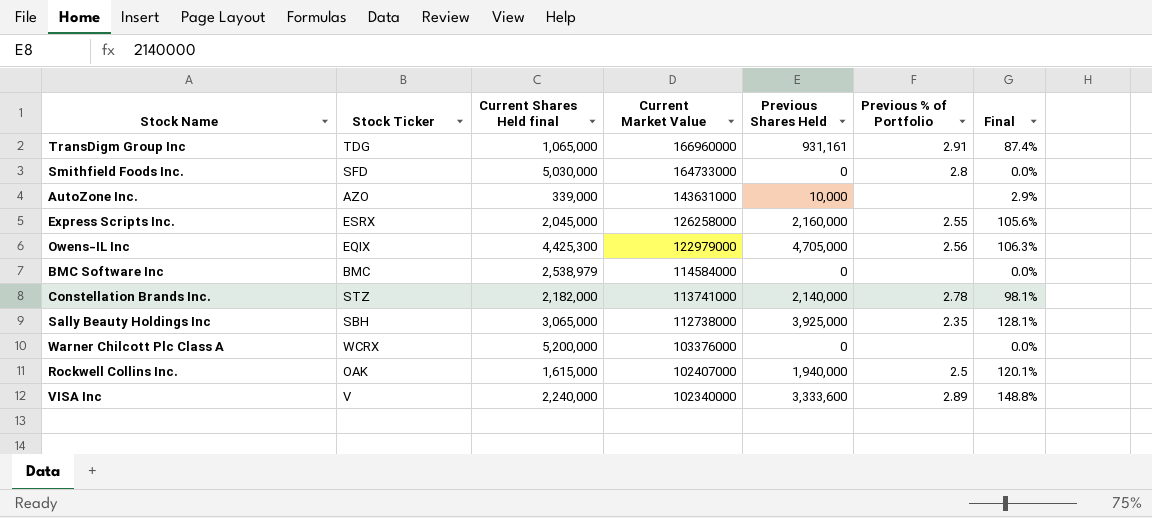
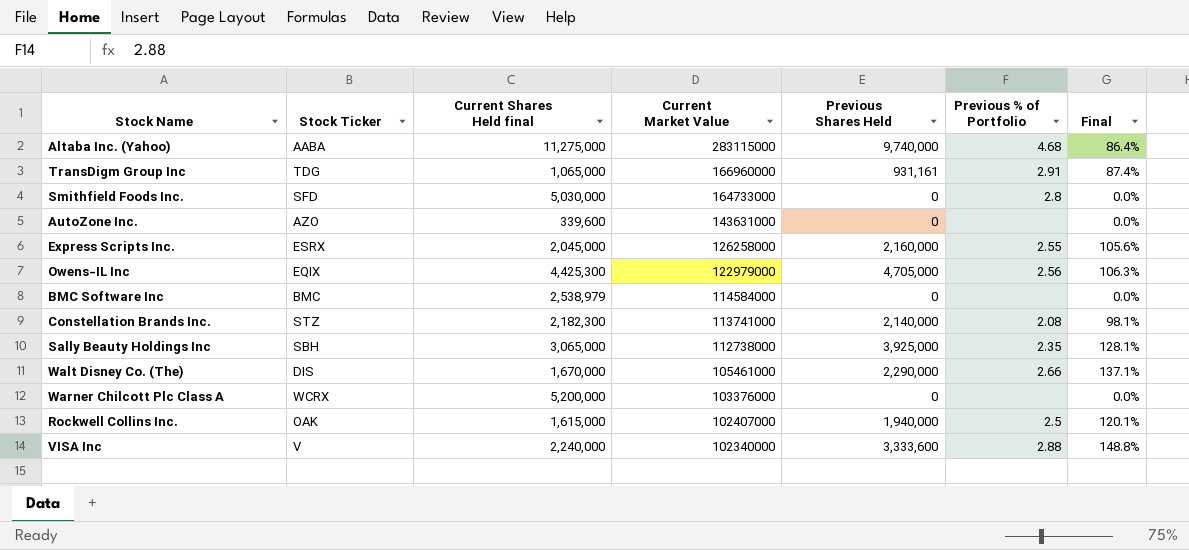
row Altaba Inc. (Yahoo): none -> AABA | 11,275,000 | 283115000 | 9,740,000 | 4.68 | 86.4%
AutoZone Inc. | Current Shares Held final: 339,000 -> 339,600
AutoZone Inc. | Previous Shares Held: 10,000 -> 0
AutoZone Inc. | Final: 2.9% -> 0.0%
Constellation Brands Inc. | Current Shares Held final: 2,182,000 -> 2,182,300
Constellation Brands Inc. | Previous % of Portfolio: 2.78 -> 2.08
row Walt Disney Co. (The): none -> DIS | 1,670,000 | 105461000 | 2,290,000 | 2.66 | 137.1%
VISA Inc | Previous % of Portfolio: 2.89 -> 2.88

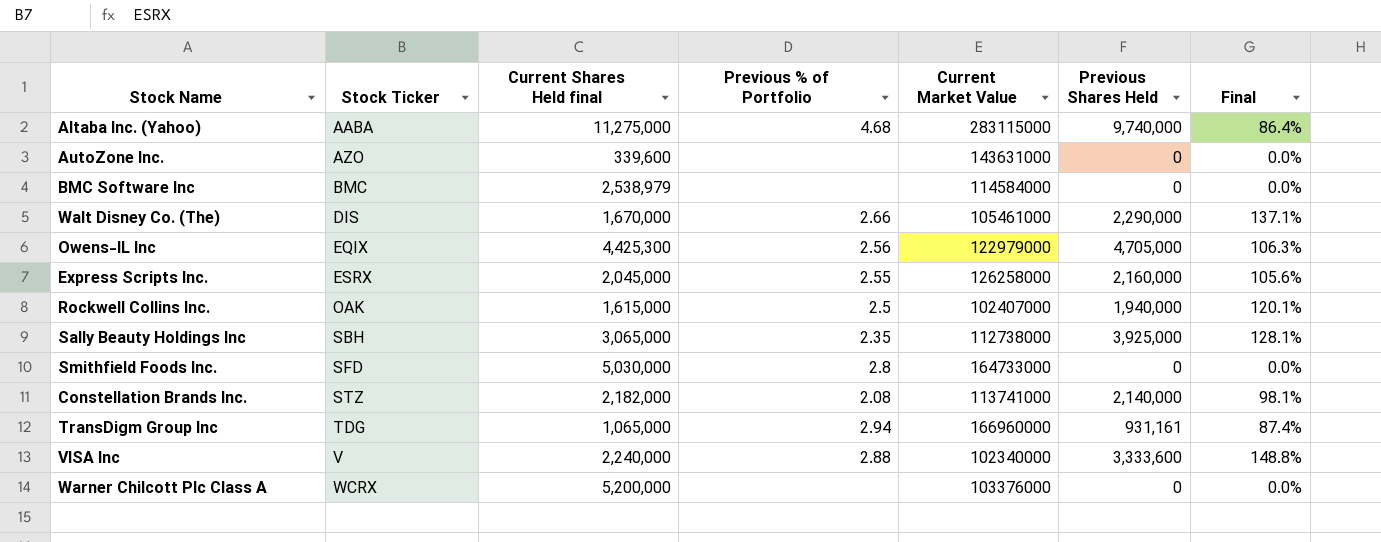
row order: Current Market Value descending -> Stock Ticker ascending
column Previous % of Portfolio | position: 6 -> 4
Constellation Brands Inc. | Current Shares Held final: 2,182,300 -> 2,182,000
TransDigm Group Inc | Previous % of Portfolio: 2.91 -> 2.94

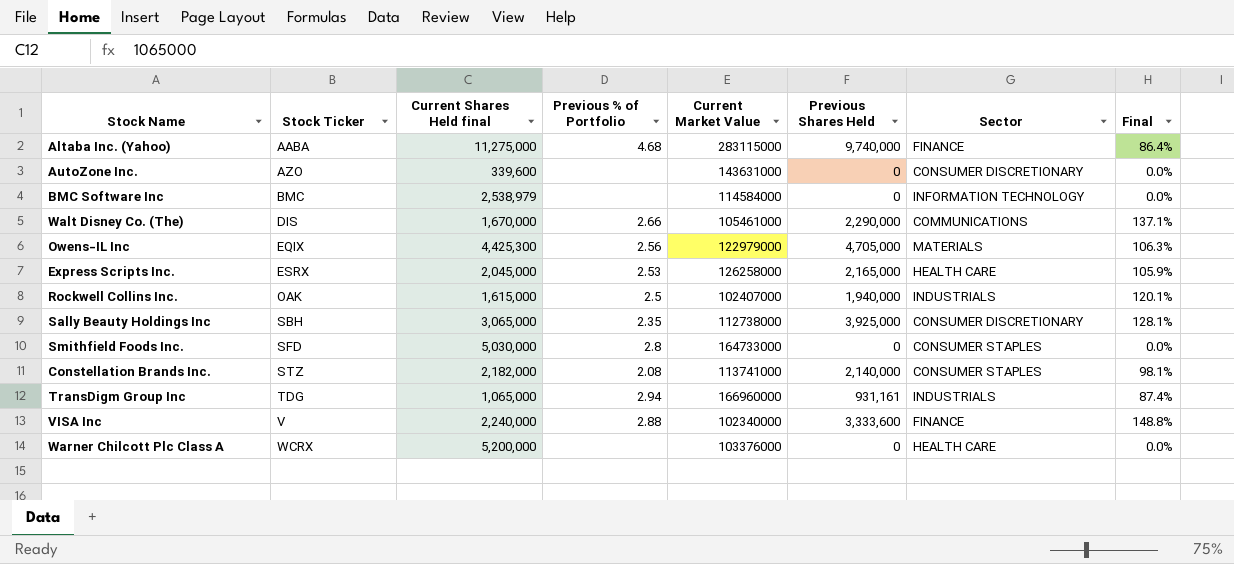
column Sector | position: none -> 7
Express Scripts Inc. | Previous % of Portfolio: 2.55 -> 2.53
Express Scripts Inc. | Previous Shares Held: 2,160,000 -> 2,165,000
Express Scripts Inc. | Final: 105.6% -> 105.9%

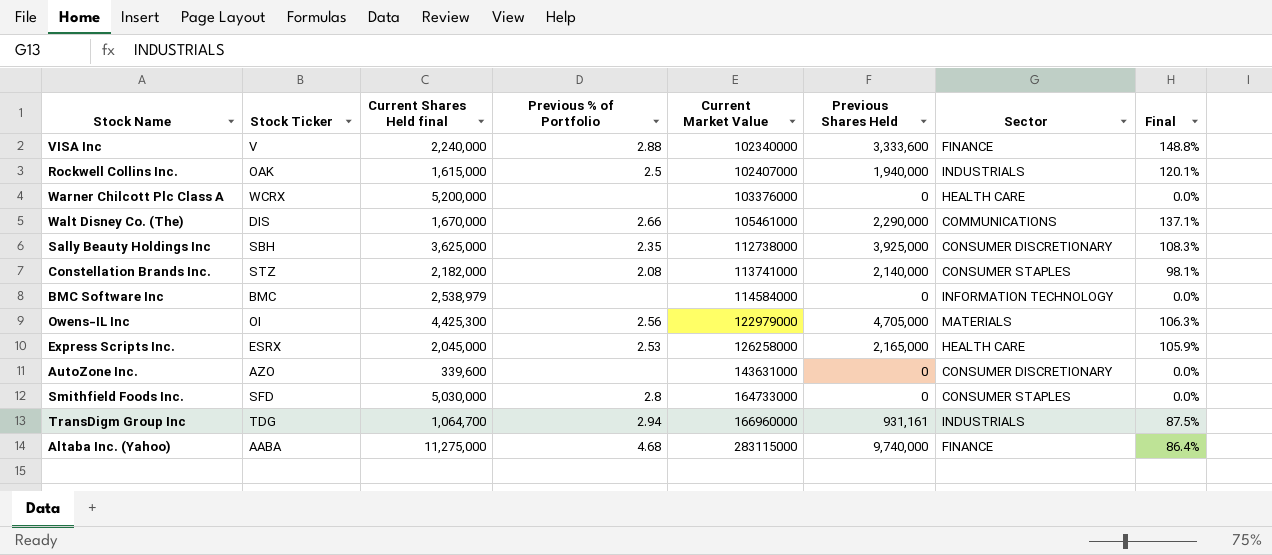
row order: Stock Ticker ascending -> Current Market Value ascending
Sally Beauty Holdings Inc | Current Shares Held final: 3,065,000 -> 3,625,000
Sally Beauty Holdings Inc | Final: 128.1% -> 108.3%
Owens-IL Inc | Stock Ticker: EQIX -> OI
TransDigm Group Inc | Current Shares Held final: 1,065,000 -> 1,064,700
TransDigm Group Inc | Final: 87.4% -> 87.5%

